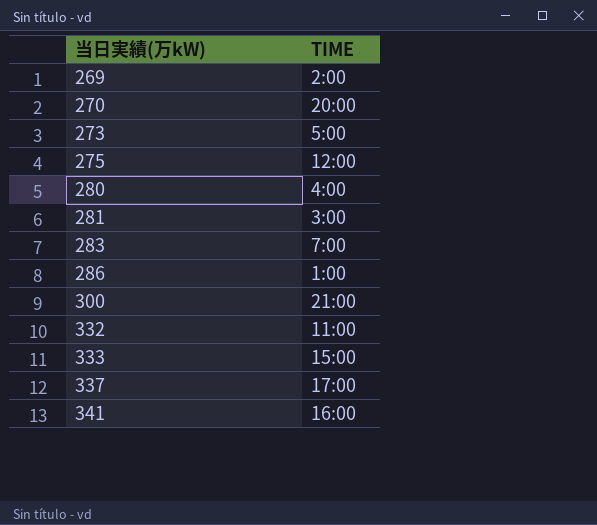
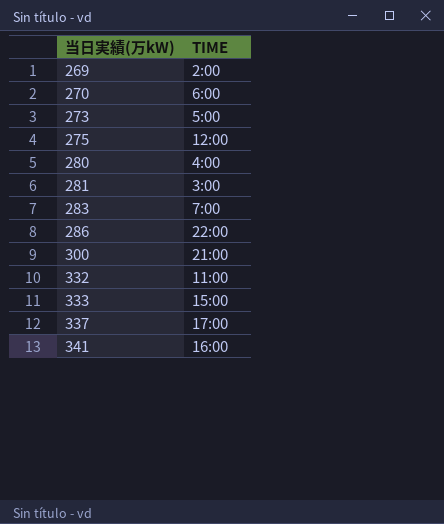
270 | TIME: 20:00 -> 6:00
286 | TIME: 1:00 -> 22:00

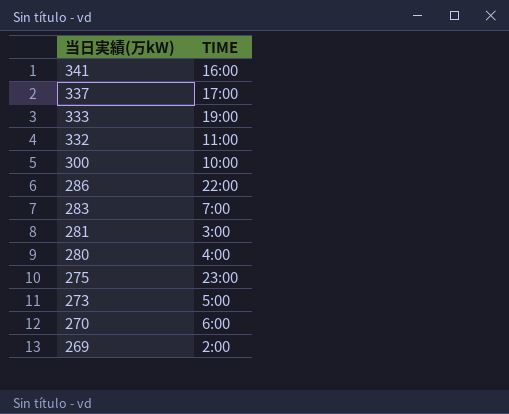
row order: 当日実績(万kW) ascending -> 当日実績(万kW) descending
333 | TIME: 15:00 -> 19:00
300 | TIME: 21:00 -> 10:00
275 | TIME: 12:00 -> 23:00

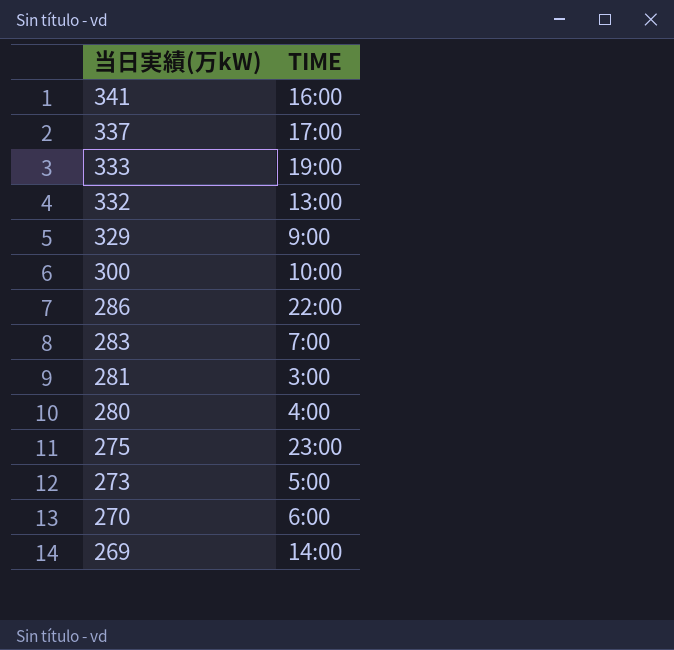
332 | TIME: 11:00 -> 13:00
row 329: none -> 9:00
269 | TIME: 2:00 -> 14:00

